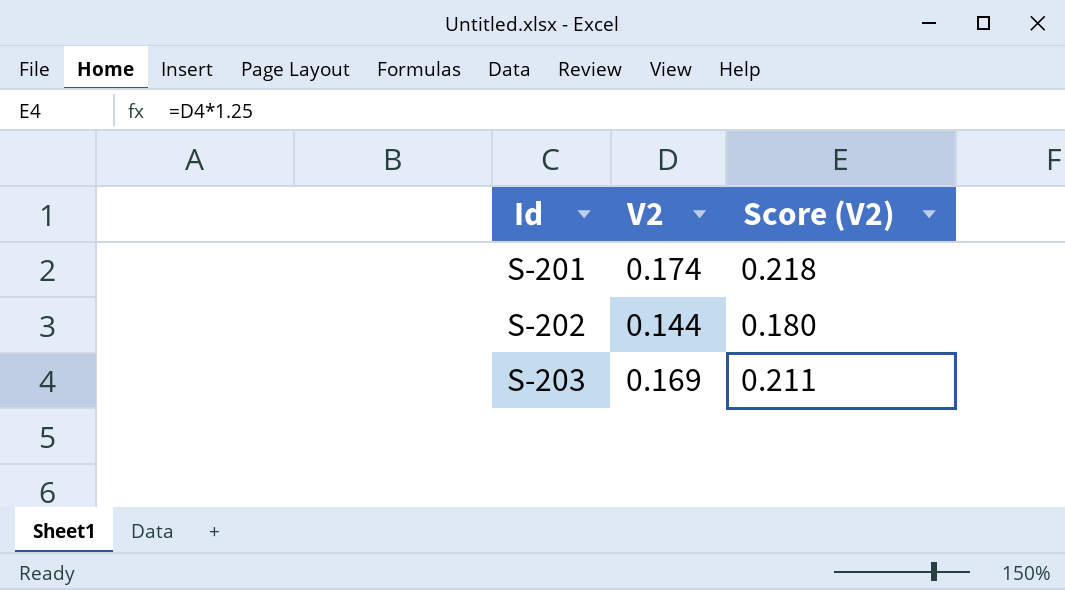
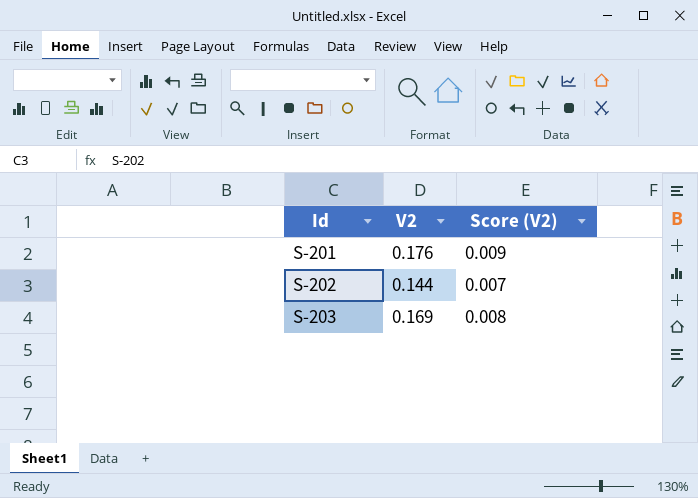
column Score (V2) | formula: [V2] * 1.25 -> [V2] * 0.05
S-201 | V2: 0.174 -> 0.176

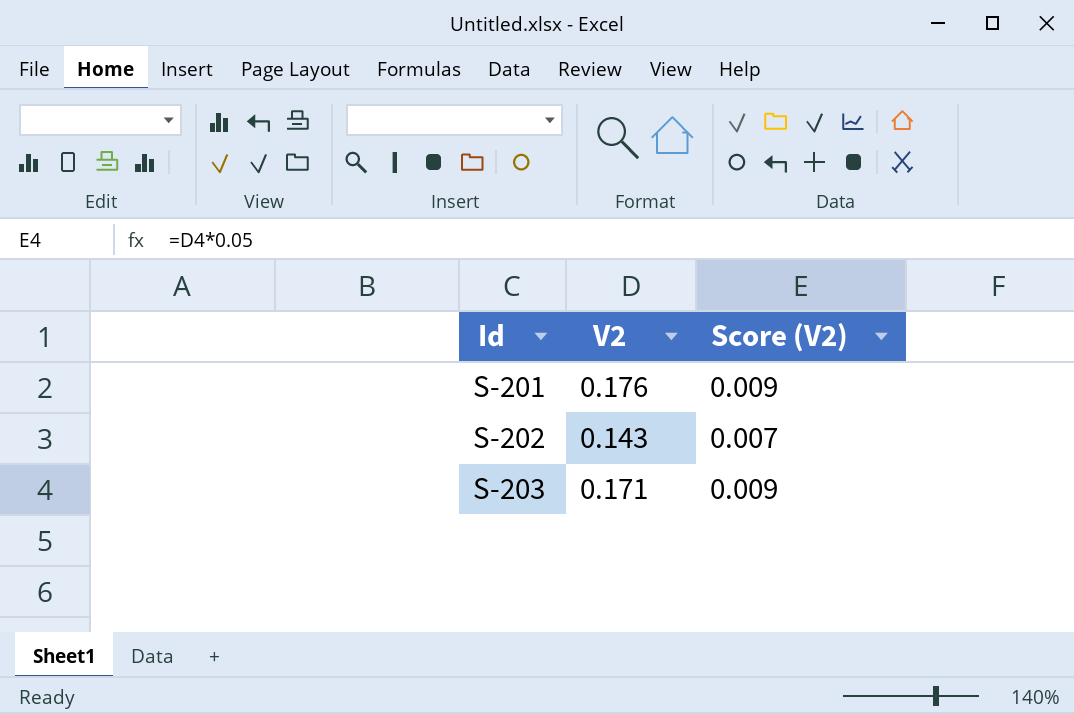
S-202 | V2: 0.144 -> 0.143
S-203 | V2: 0.169 -> 0.171
S-203 | Score (V2): 0.008 -> 0.009

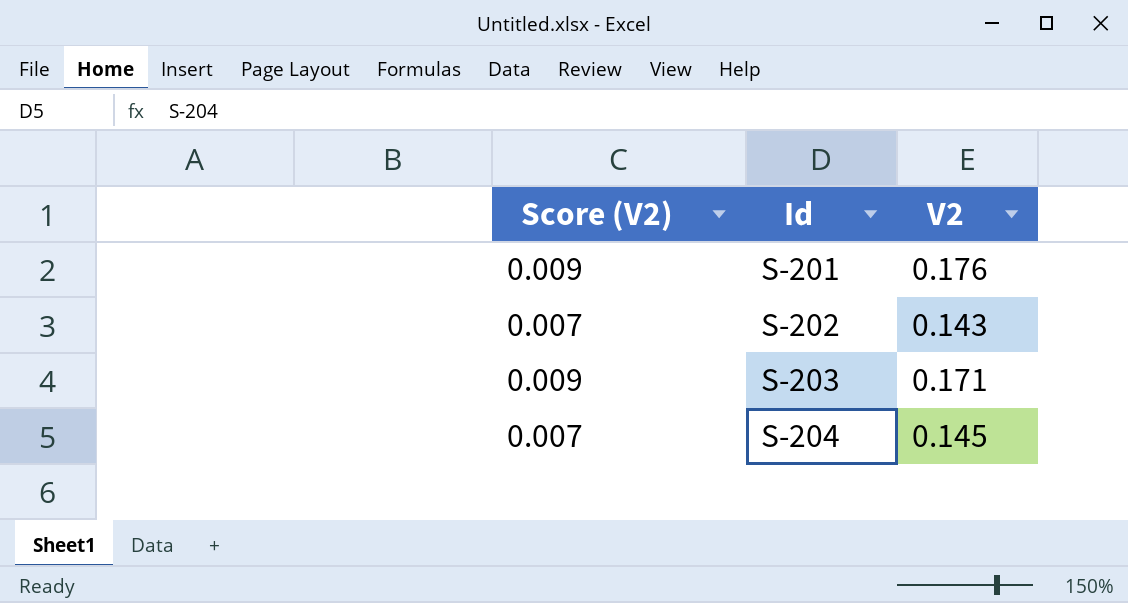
column Score (V2) | position: 3 -> 1
row S-204: none -> 0.007 | 0.145

